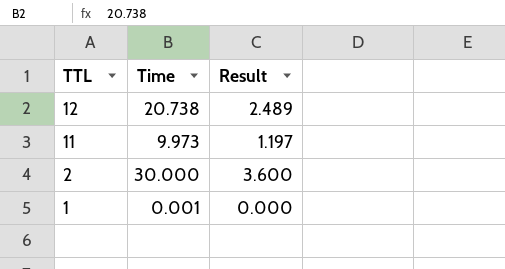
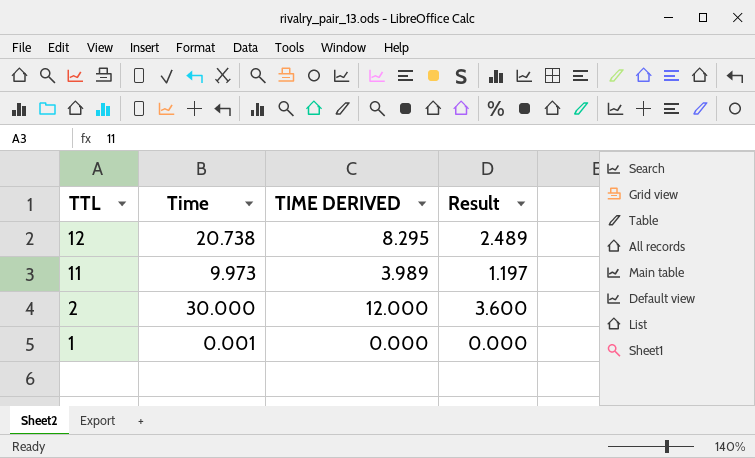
column TIME DERIVED | formula: none -> [Time] * 0.4

